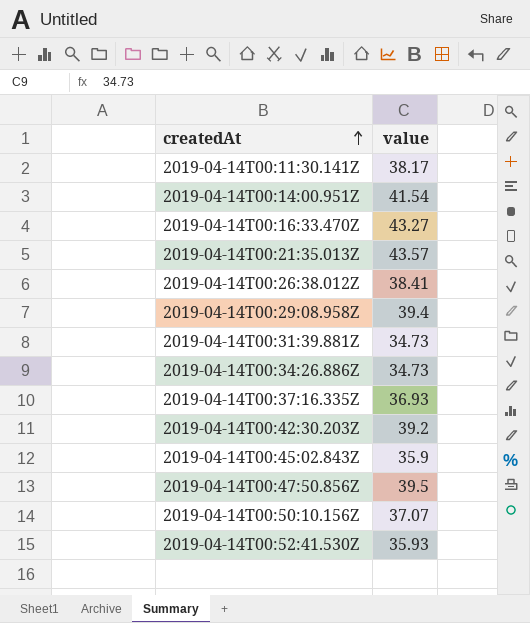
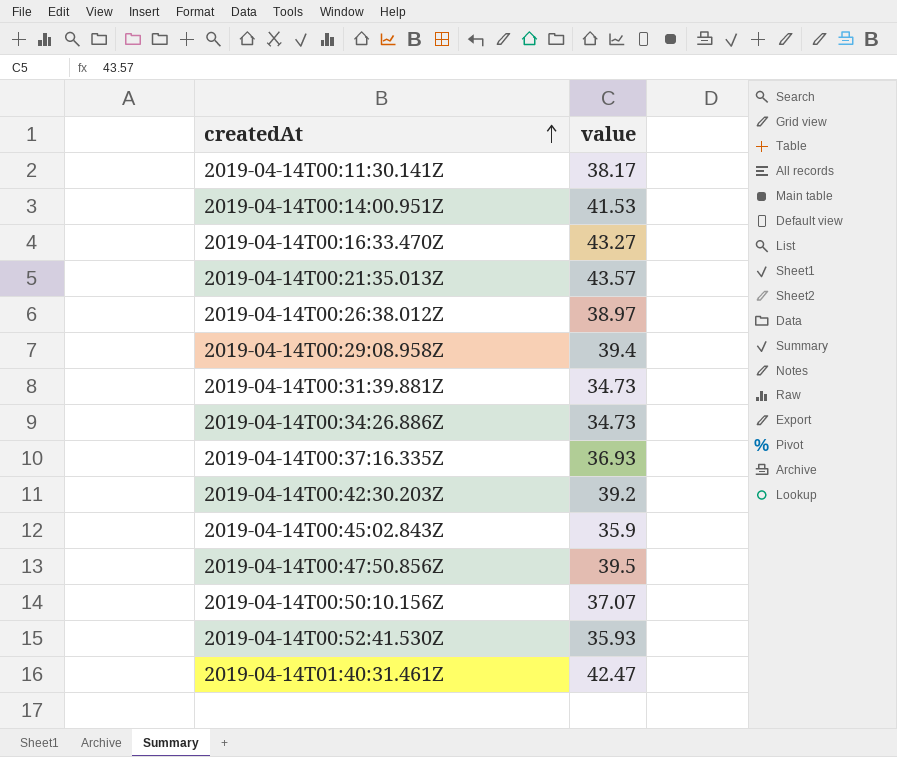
2019-04-14T00:14:00.951Z | value: 41.54 -> 41.53
2019-04-14T00:26:38.012Z | value: 38.41 -> 38.97
row 2019-04-14T01:40:31.461Z: none -> 42.47

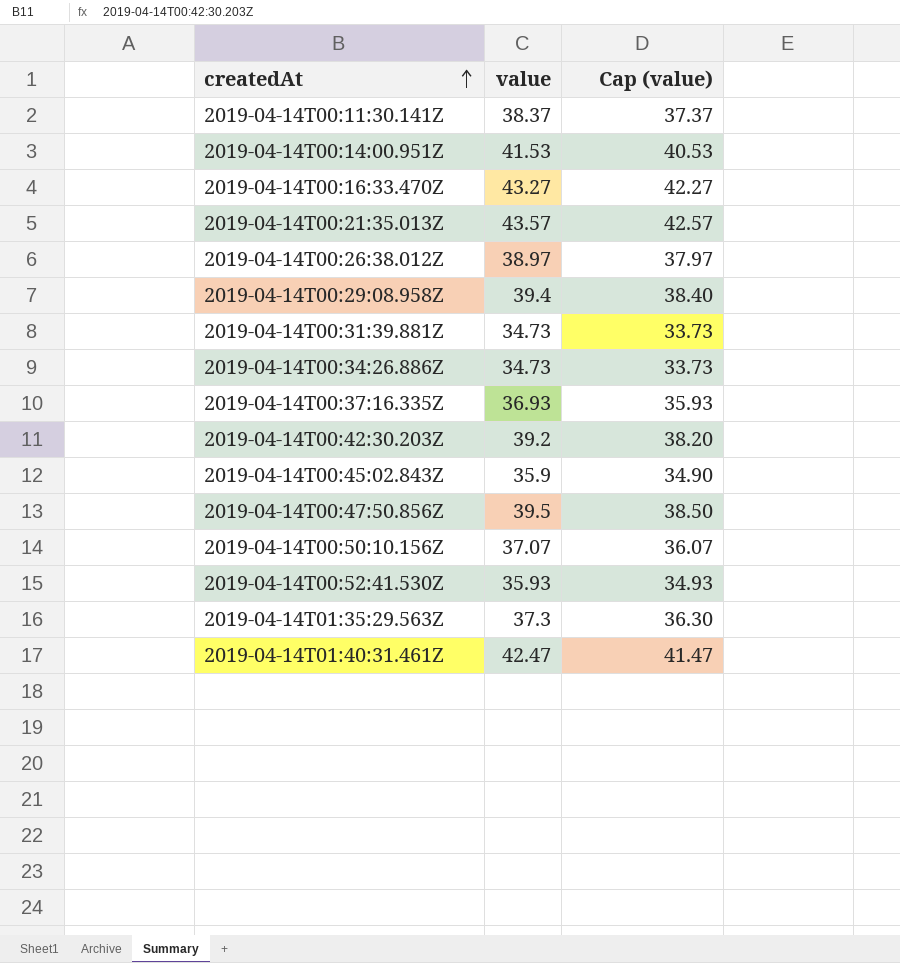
column Cap (value) | formula: none -> [value] - 1
2019-04-14T00:11:30.141Z | value: 38.17 -> 38.37
row 2019-04-14T01:35:29.563Z: none -> 37.3 | 36.30

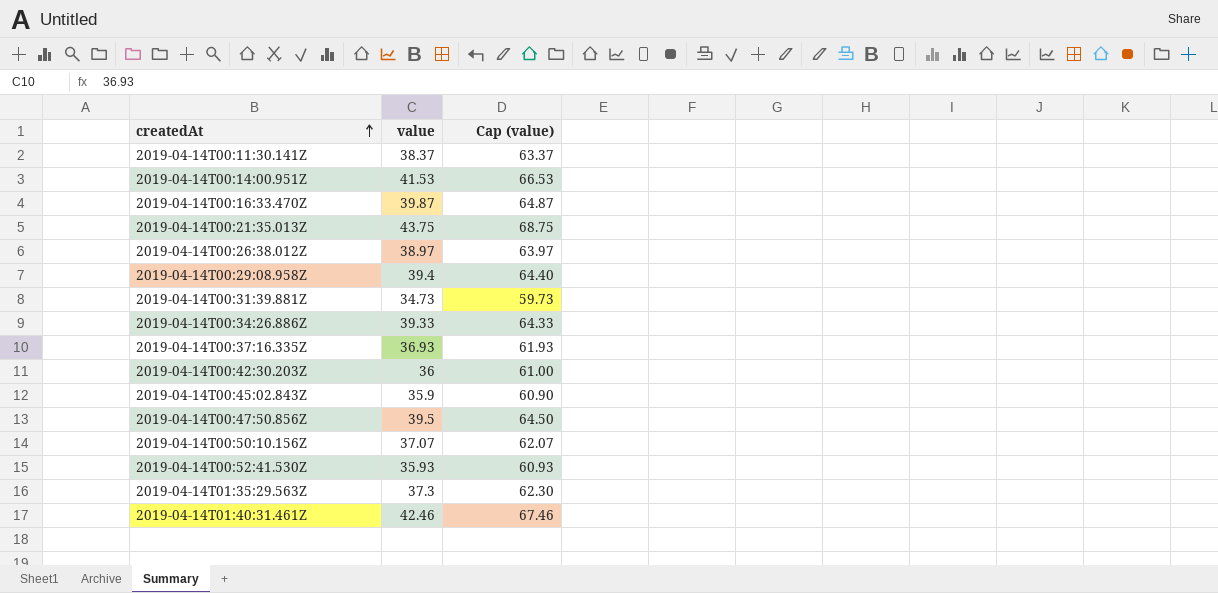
column Cap (value) | formula: [value] - 1 -> [value] + 25
2019-04-14T00:16:33.470Z | value: 43.27 -> 39.87
2019-04-14T00:21:35.013Z | value: 43.57 -> 43.75
2019-04-14T00:34:26.886Z | value: 34.73 -> 39.33
2019-04-14T00:42:30.203Z | value: 39.2 -> 36
2019-04-14T01:40:31.461Z | value: 42.47 -> 42.46

